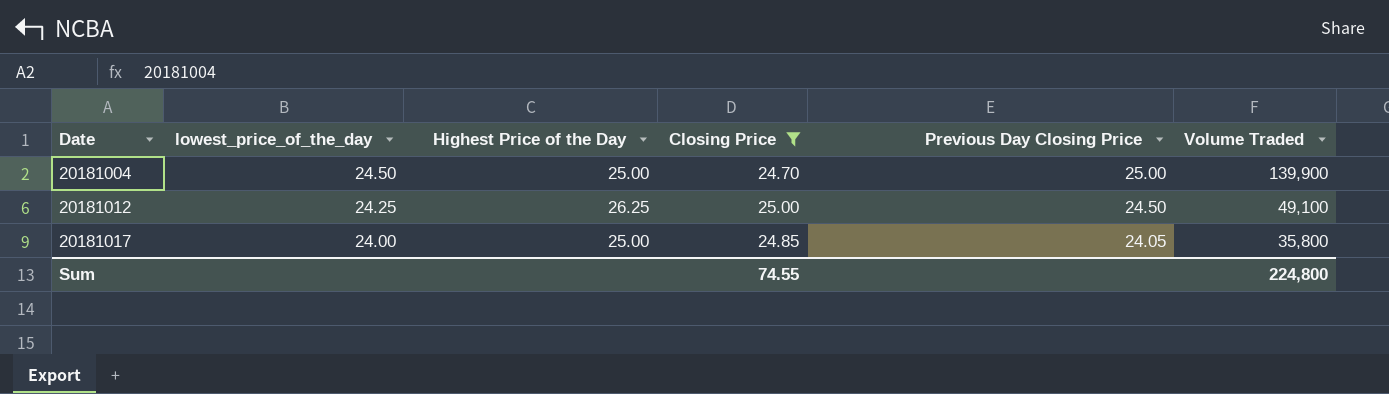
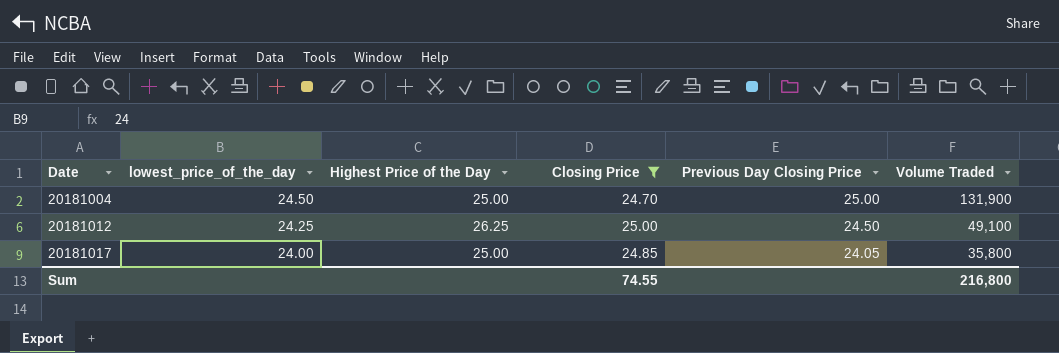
20181004 | Volume Traded: 139,900 -> 131,900
Sum | Volume Traded: 224,800 -> 216,800

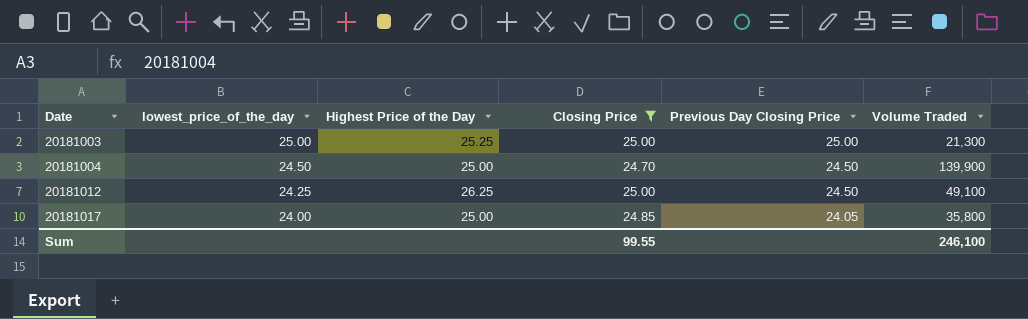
row 20181003: none -> 25.00 | 25.25 | 25.00 | 25.00 | 21,300
20181004 | Previous Day Closing Price: 25.00 -> 24.50
20181004 | Volume Traded: 131,900 -> 139,900
Sum | Closing Price: 74.55 -> 99.55
Sum | Volume Traded: 216,800 -> 246,100

